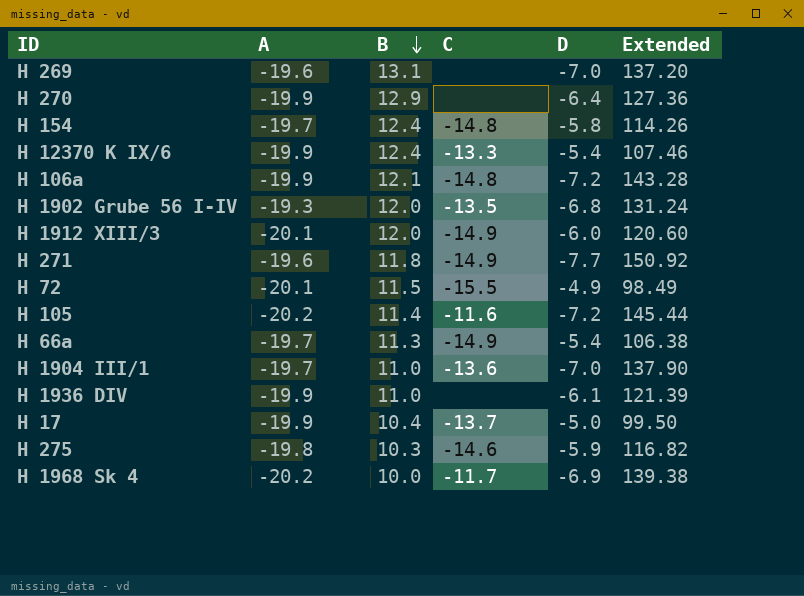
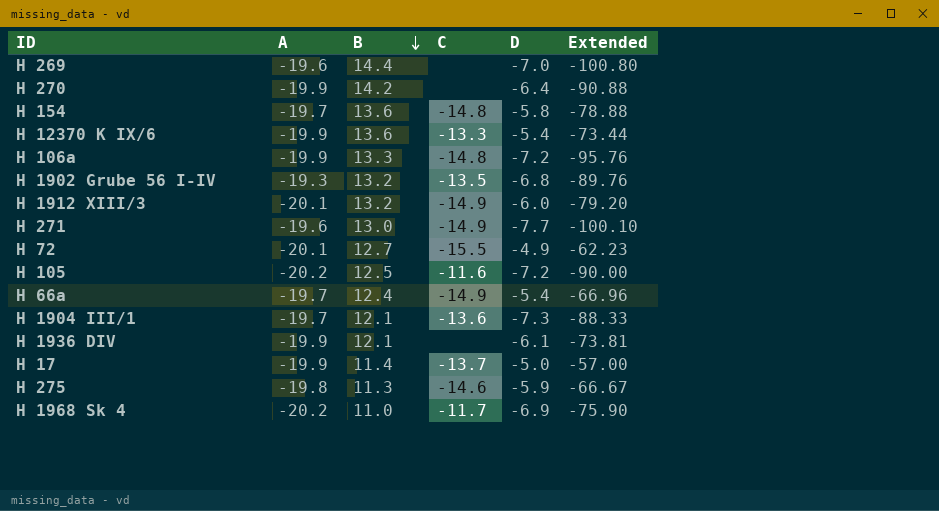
column Extended | formula: [A] * [D] -> [B] * [D]
H 269 | B: 13.1 -> 14.4
H 270 | B: 12.9 -> 14.2
H 154 | B: 12.4 -> 13.6
H 12370 K IX/6 | B: 12.4 -> 13.6
H 106a | B: 12.1 -> 13.3
H 1902 Grube 56 I-IV | B: 12.0 -> 13.2
H 1912 XIII/3 | B: 12.0 -> 13.2
H 271 | B: 11.8 -> 13.0
H 72 | B: 11.5 -> 12.7
H 105 | B: 11.4 -> 12.5
H 66a | B: 11.3 -> 12.4
H 1904 III/1 | B: 11.0 -> 12.1
H 1904 III/1 | D: -7.0 -> -7.3
H 1936 DIV | B: 11.0 -> 12.1
H 17 | B: 10.4 -> 11.4
H 275 | B: 10.3 -> 11.3
H 1968 Sk 4 | B: 10.0 -> 11.0

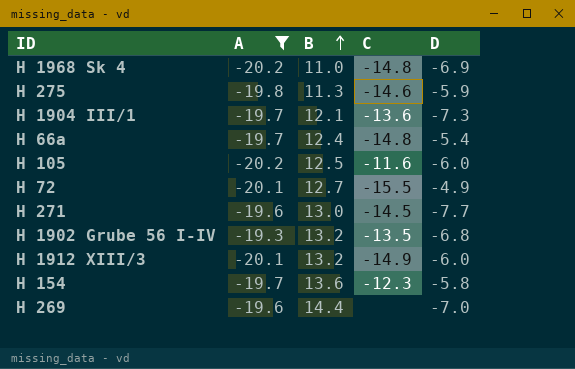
filter: none -> A != -19.9
row order: B descending -> B ascending
column Extended | formula: [B] * [D] -> none
H 1968 Sk 4 | C: -11.7 -> -14.8
H 66a | C: -14.9 -> -14.8
H 105 | D: -7.2 -> -6.0
H 271 | C: -14.9 -> -14.5
H 154 | C: -14.8 -> -12.3

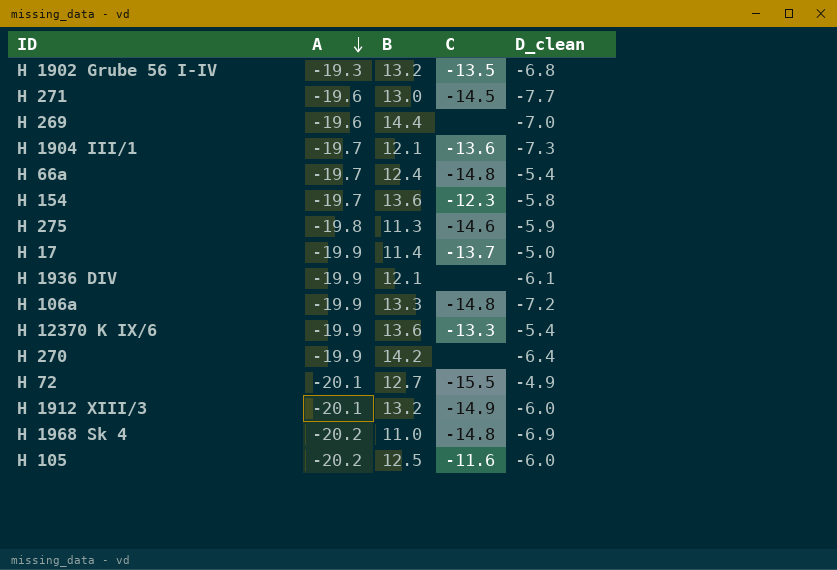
filter: A != -19.9 -> none
row order: B ascending -> A descending
column name: D -> D_clean

